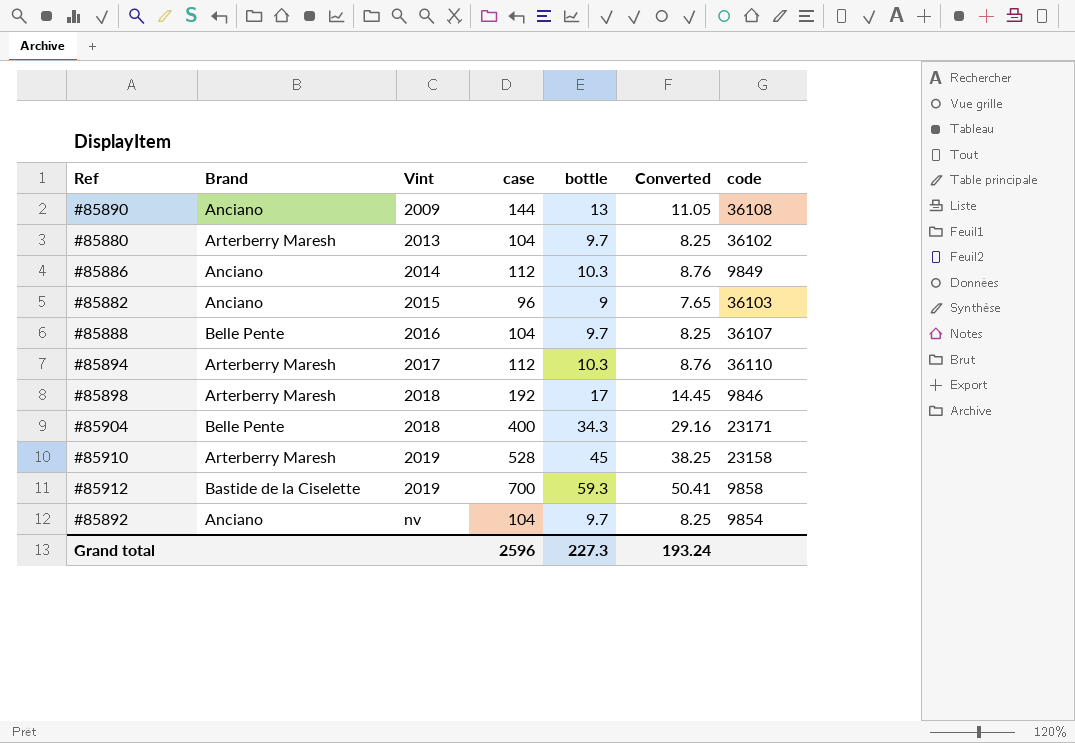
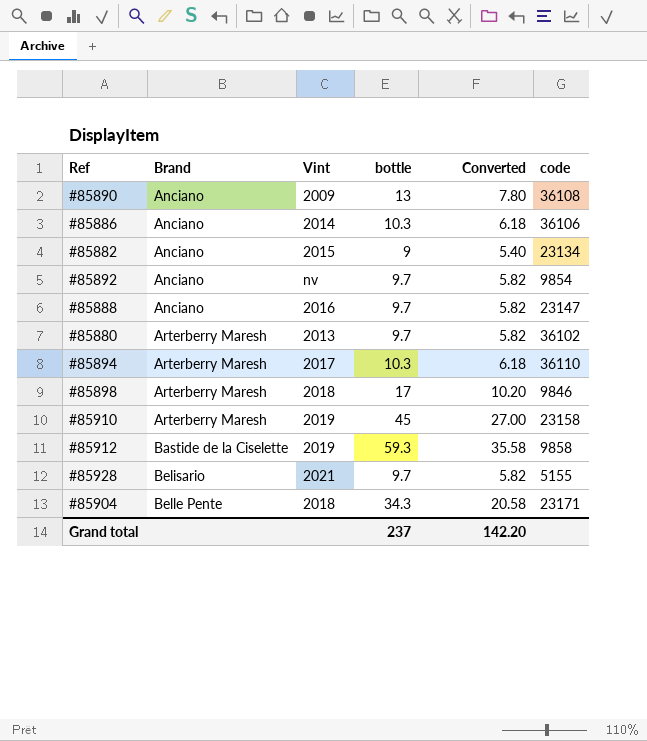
row order: Vint ascending -> Brand ascending
column case | position: 4 -> none
column Converted | formula: [bottle] * 0.85 -> [bottle] * 0.6
#85886 | code: 9849 -> 36106
#85882 | code: 36103 -> 23134
#85888 | Brand: Belle Pente -> Anciano
#85888 | code: 36107 -> 23147
row #85928: none -> Belisario | 2021 | 9.7 | 5.82 | 5155
Grand total | bottle: 227.3 -> 237
Grand total | Converted: 193.24 -> 142.20

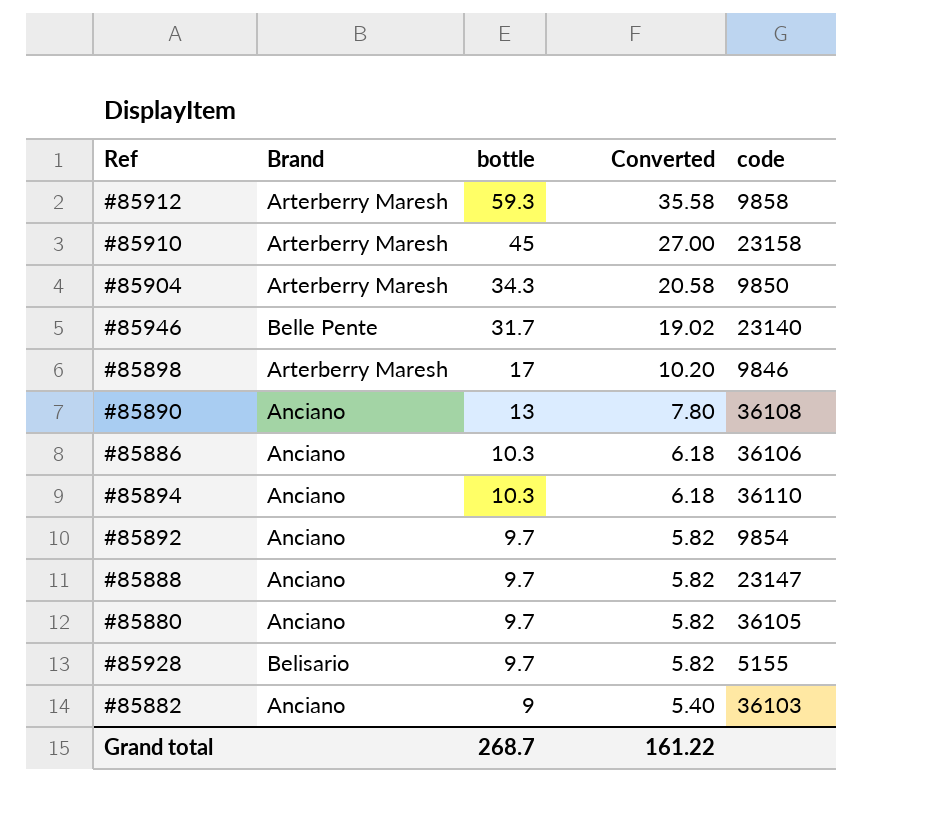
row order: Brand ascending -> bottle descending
column Vint | position: 3 -> none
#85912 | Brand: Bastide de la Ciselette -> Arterberry Maresh
#85904 | Brand: Belle Pente -> Arterberry Maresh
#85904 | code: 23171 -> 9850
row #85946: none -> Belle Pente | 31.7 | 19.02 | 23140
#85894 | Brand: Arterberry Maresh -> Anciano
#85880 | Brand: Arterberry Maresh -> Anciano
#85880 | code: 36102 -> 36105
#85882 | code: 23134 -> 36103
Grand total | bottle: 237 -> 268.7
Grand total | Converted: 142.20 -> 161.22

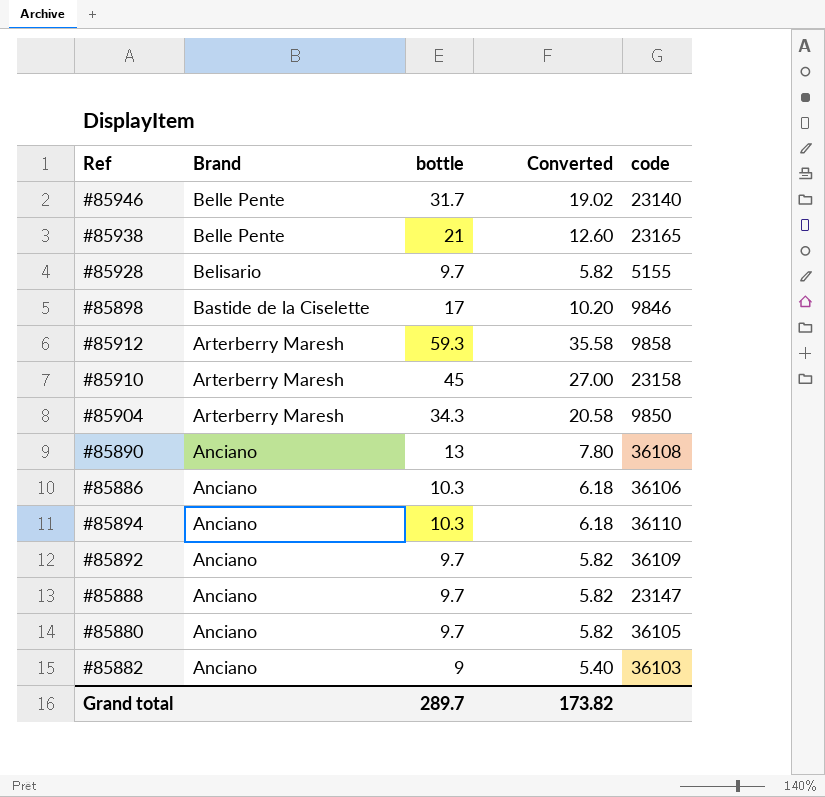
row order: bottle descending -> Brand descending
row #85938: none -> Belle Pente | 21 | 12.60 | 23165
#85898 | Brand: Arterberry Maresh -> Bastide de la Ciselette
#85892 | code: 9854 -> 36109
Grand total | bottle: 268.7 -> 289.7
Grand total | Converted: 161.22 -> 173.82

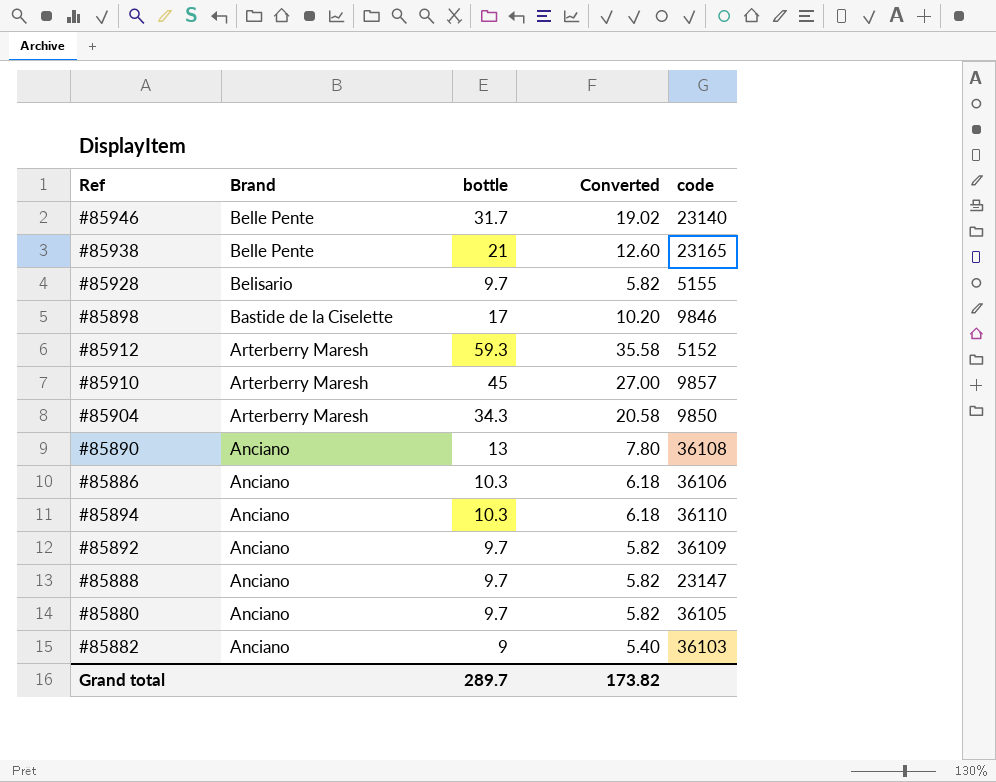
#85912 | code: 9858 -> 5152
#85910 | code: 23158 -> 9857

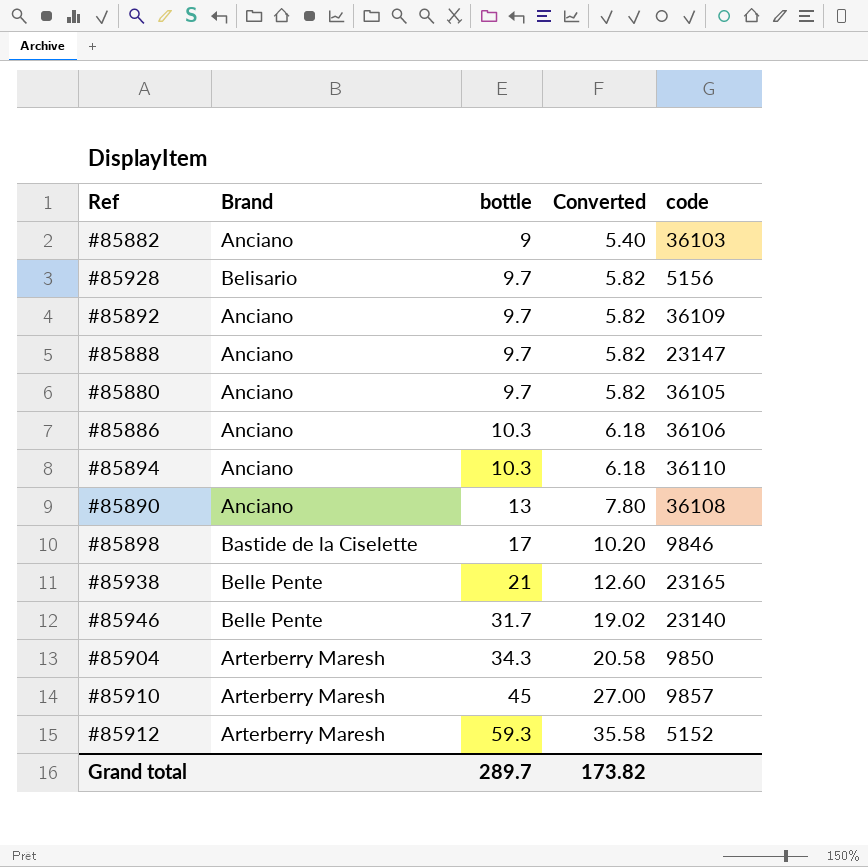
row order: Brand descending -> bottle ascending
#85928 | code: 5155 -> 5156

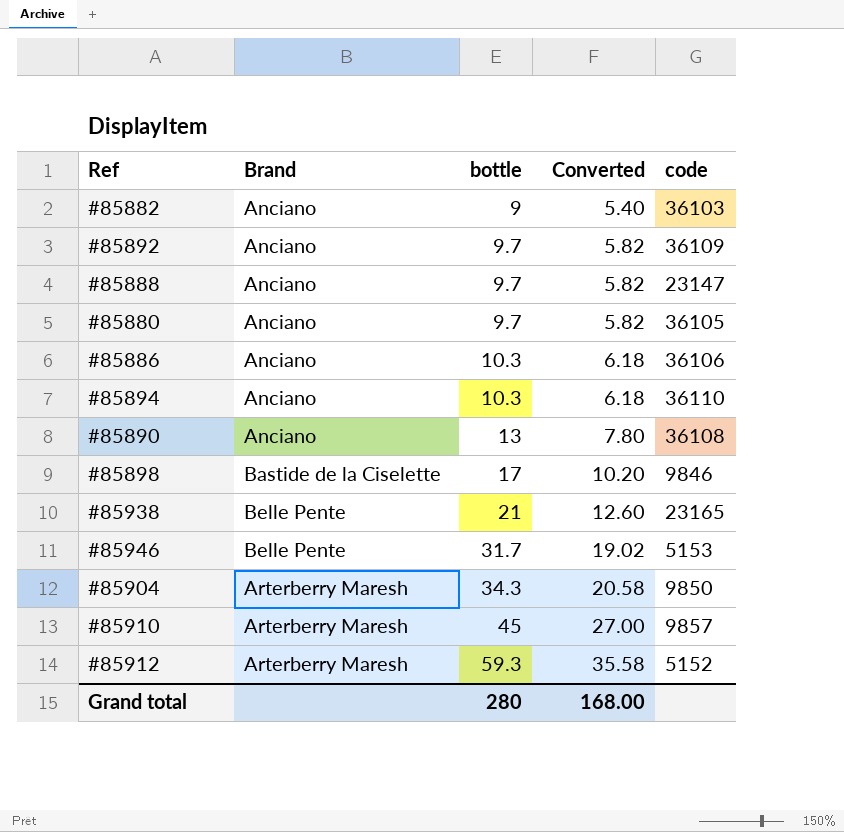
row #85928: Belisario | 9.7 | 5.82 | 5156 -> none
#85946 | code: 23140 -> 5153
Grand total | bottle: 289.7 -> 280
Grand total | Converted: 173.82 -> 168.00

